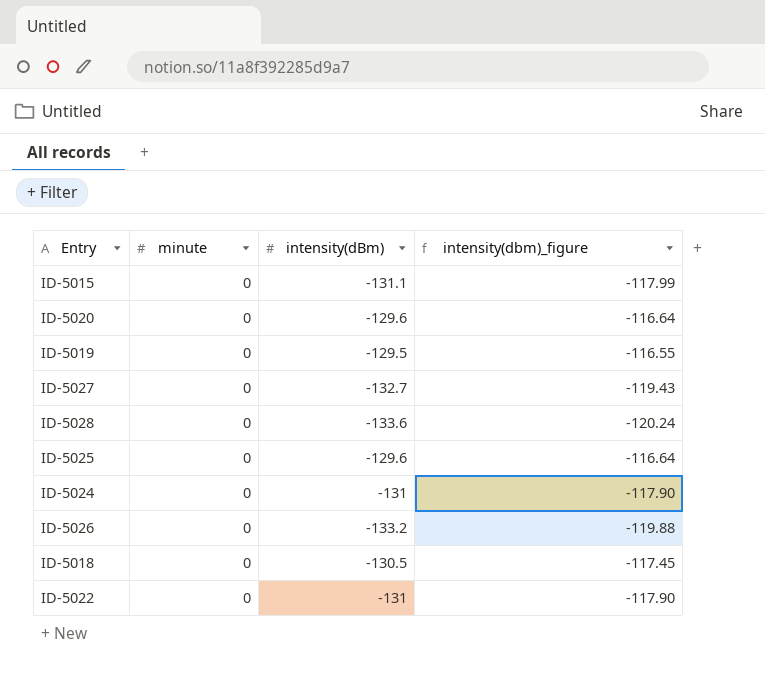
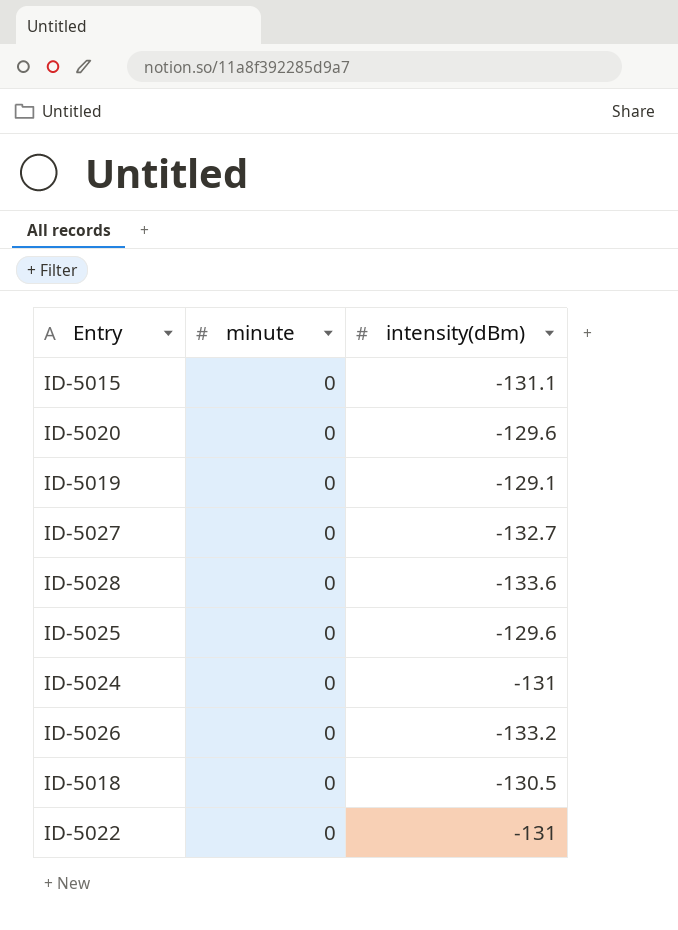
column intensity(dbm)_figure | formula: [intensity(dBm)] * 0.9 -> none
ID-5019 | intensity(dBm): -129.5 -> -129.1

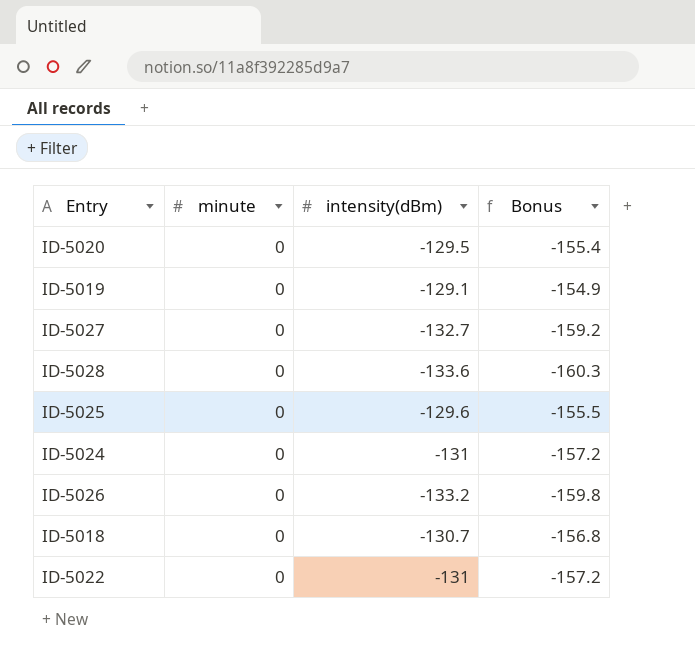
column Bonus | formula: none -> [intensity(dBm)] * 1.2
row ID-5015: 0 | -131.1 -> none
ID-5020 | intensity(dBm): -129.6 -> -129.5
ID-5018 | intensity(dBm): -130.5 -> -130.7

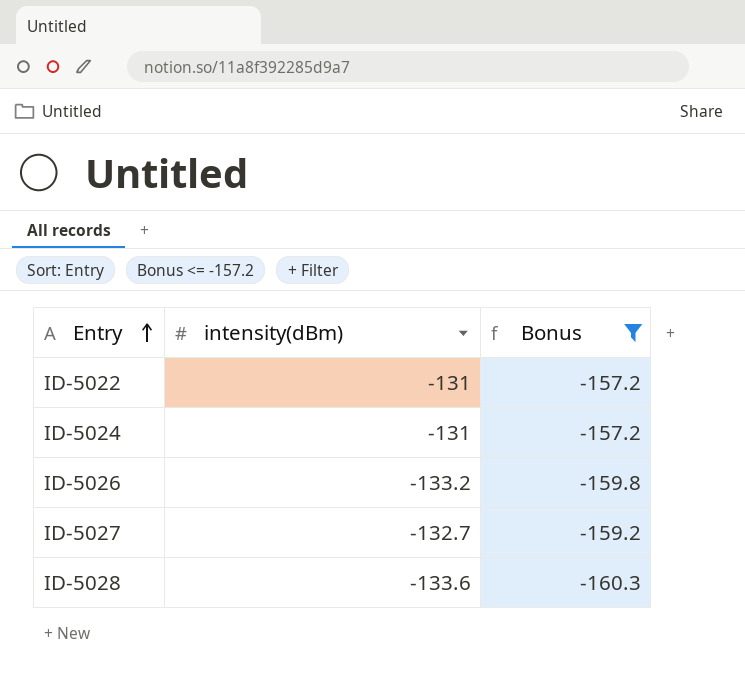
filter: none -> Bonus <= -157.2
row order: none -> Entry ascending
column minute | position: 2 -> none

